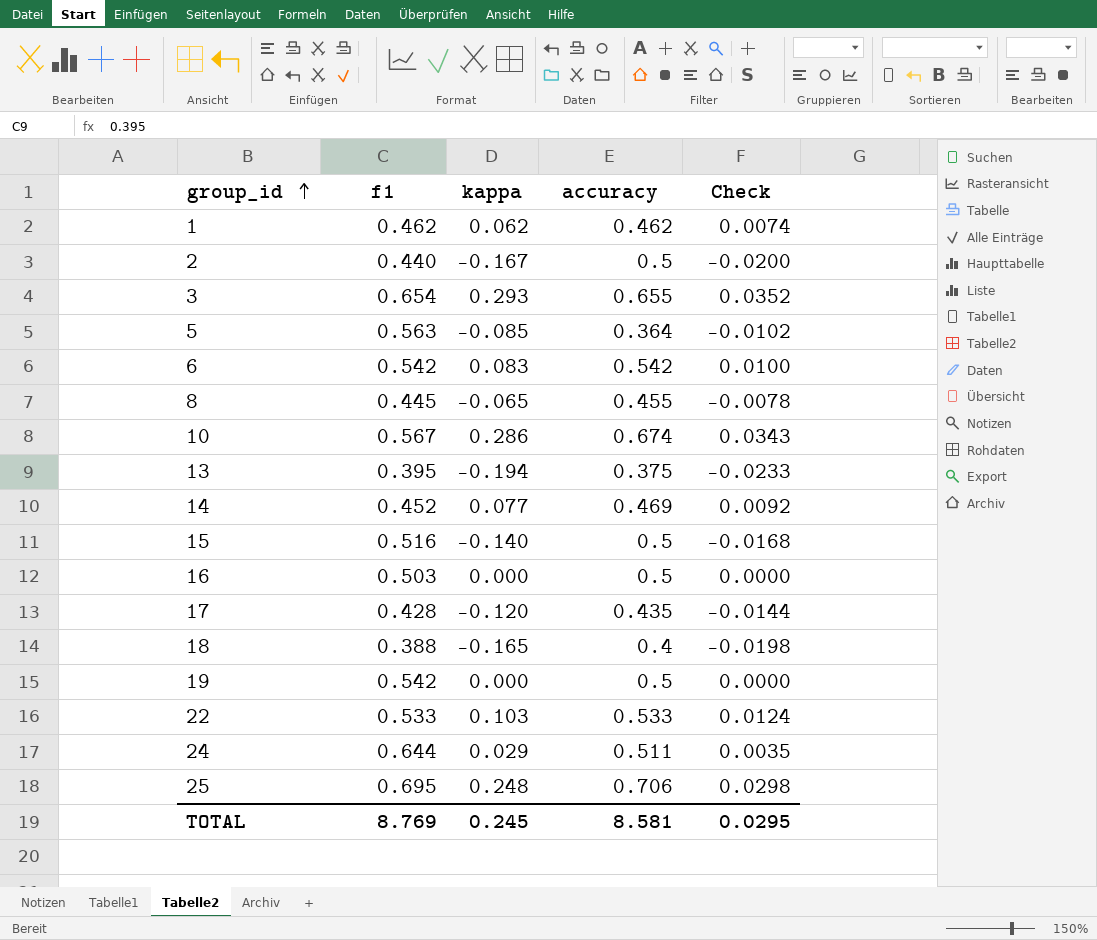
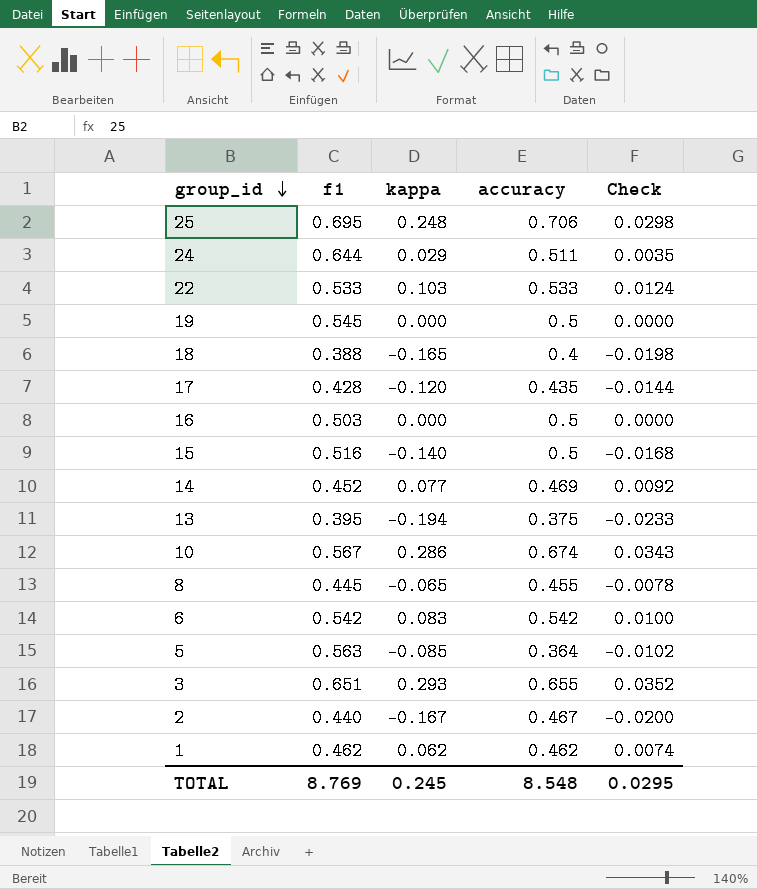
row order: group_id ascending -> group_id descending
19 | f1: 0.542 -> 0.545
3 | f1: 0.654 -> 0.651
2 | accuracy: 0.5 -> 0.467
TOTAL | accuracy: 8.581 -> 8.548

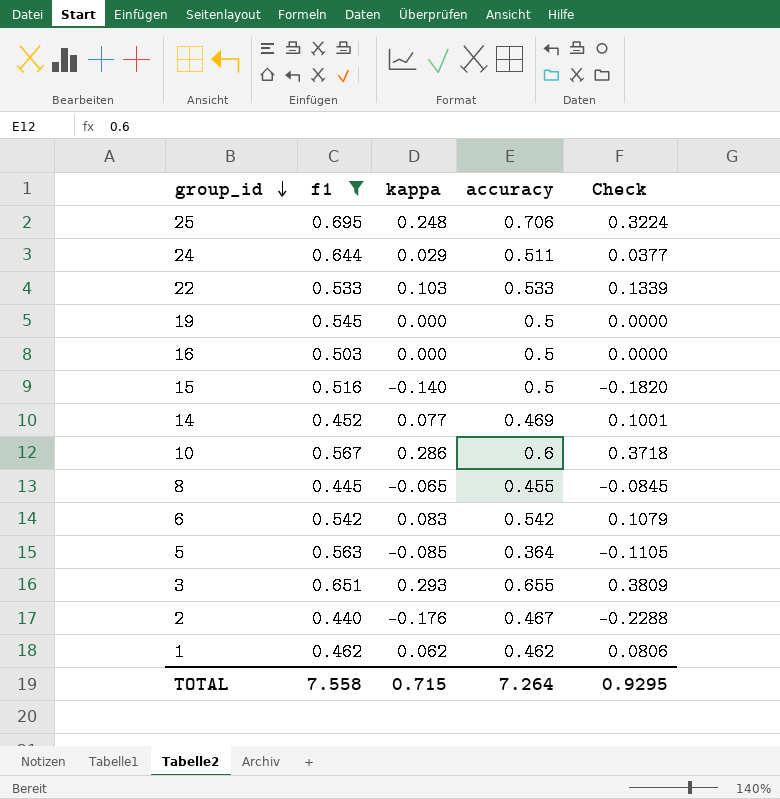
filter: none -> f1 >= 0.440
column Check | formula: [kappa] * 0.12 -> [kappa] * 1.3
10 | accuracy: 0.674 -> 0.6
2 | kappa: -0.167 -> -0.176
TOTAL | f1: 8.769 -> 7.558
TOTAL | kappa: 0.245 -> 0.715
TOTAL | accuracy: 8.548 -> 7.264
TOTAL | Check: 0.0295 -> 0.9295

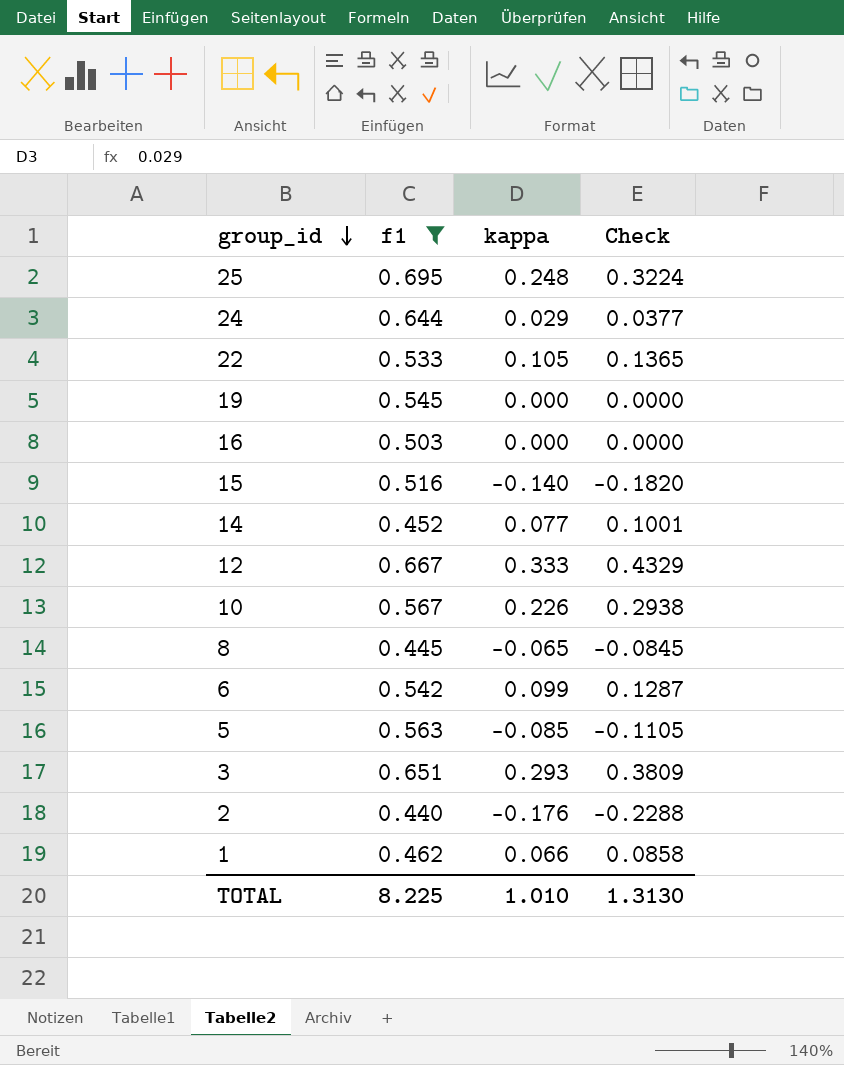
column accuracy | position: 4 -> none
22 | kappa: 0.103 -> 0.105
22 | Check: 0.1339 -> 0.1365
row 12: none -> 0.667 | 0.333 | 0.4329
10 | kappa: 0.286 -> 0.226
10 | Check: 0.3718 -> 0.2938
6 | kappa: 0.083 -> 0.099
6 | Check: 0.1079 -> 0.1287
1 | kappa: 0.062 -> 0.066
1 | Check: 0.0806 -> 0.0858
TOTAL | f1: 7.558 -> 8.225
TOTAL | kappa: 0.715 -> 1.010
TOTAL | Check: 0.9295 -> 1.3130

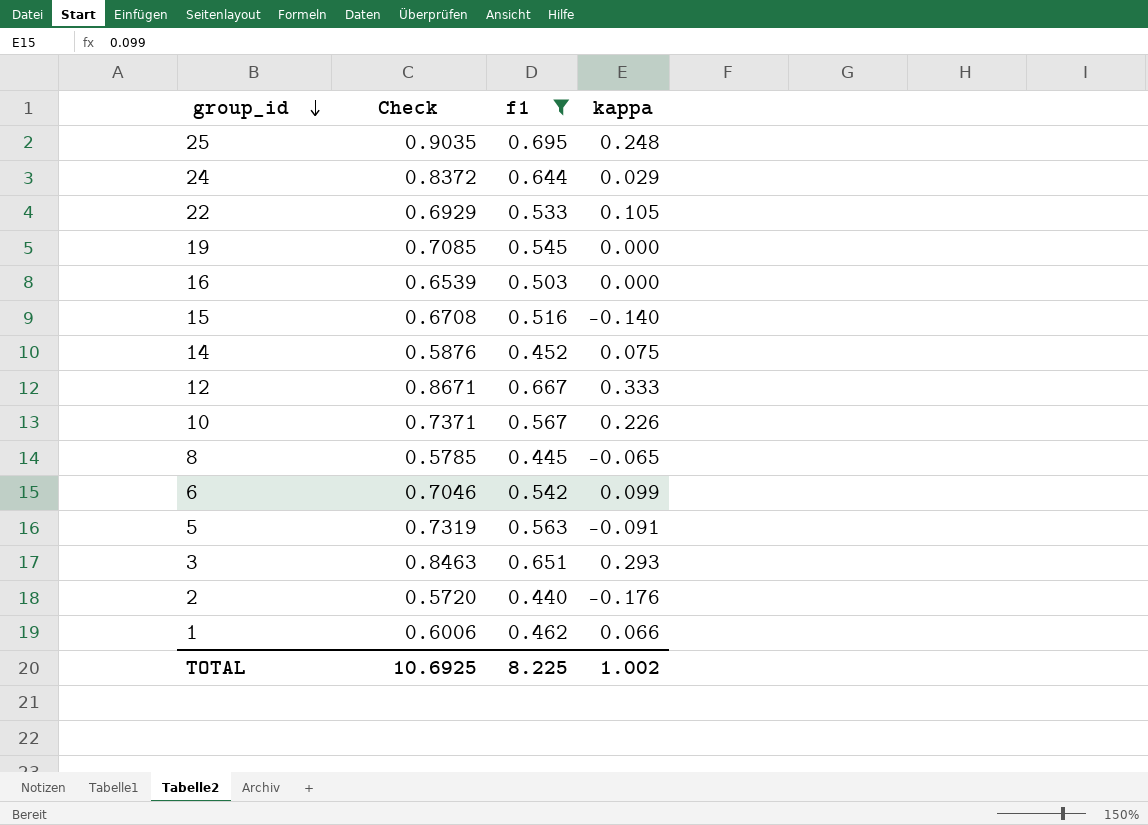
column Check | formula: [kappa] * 1.3 -> [f1] * 1.3
column Check | position: 4 -> 2
14 | kappa: 0.077 -> 0.075
5 | kappa: -0.085 -> -0.091
TOTAL | Check: 1.3130 -> 10.6925
TOTAL | kappa: 1.010 -> 1.002

